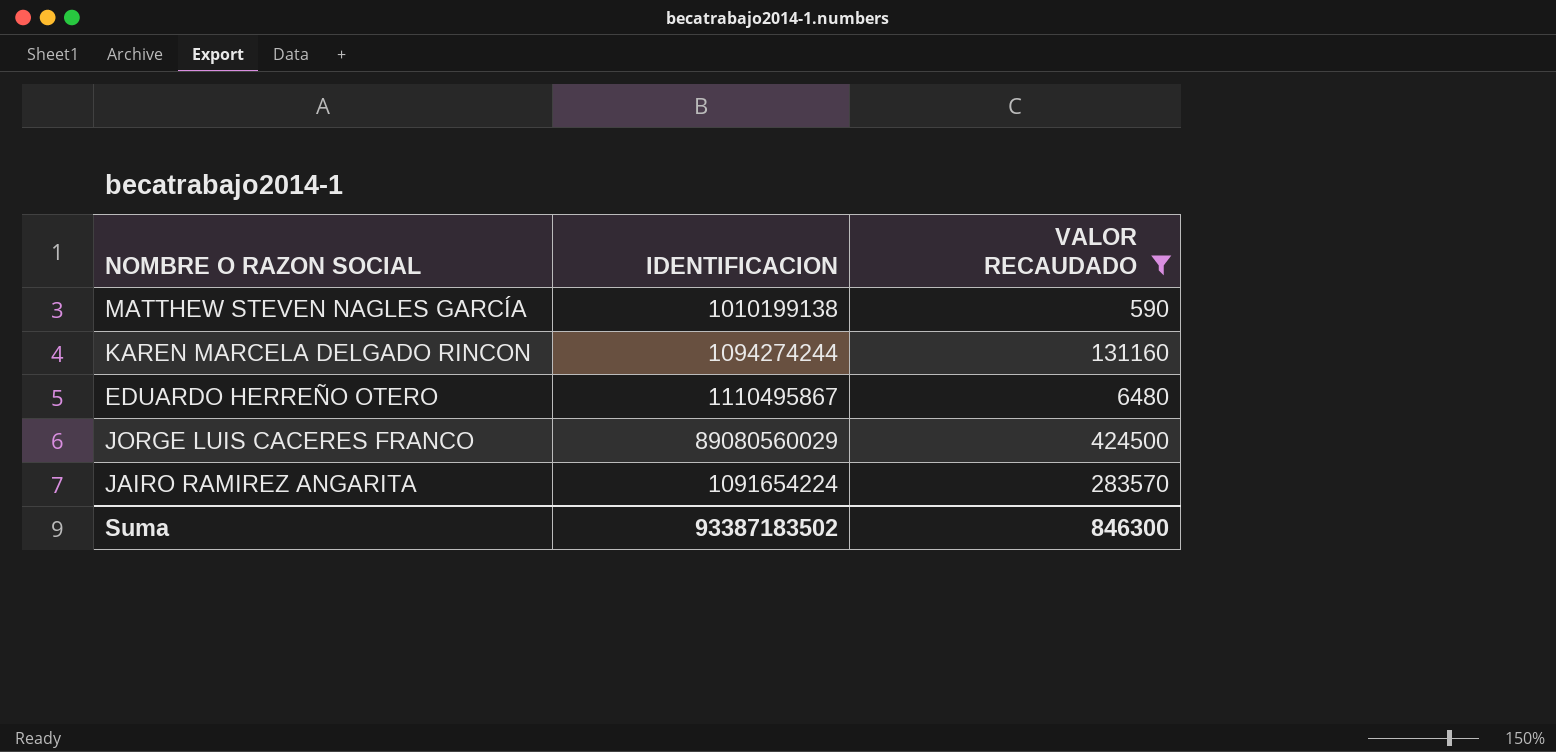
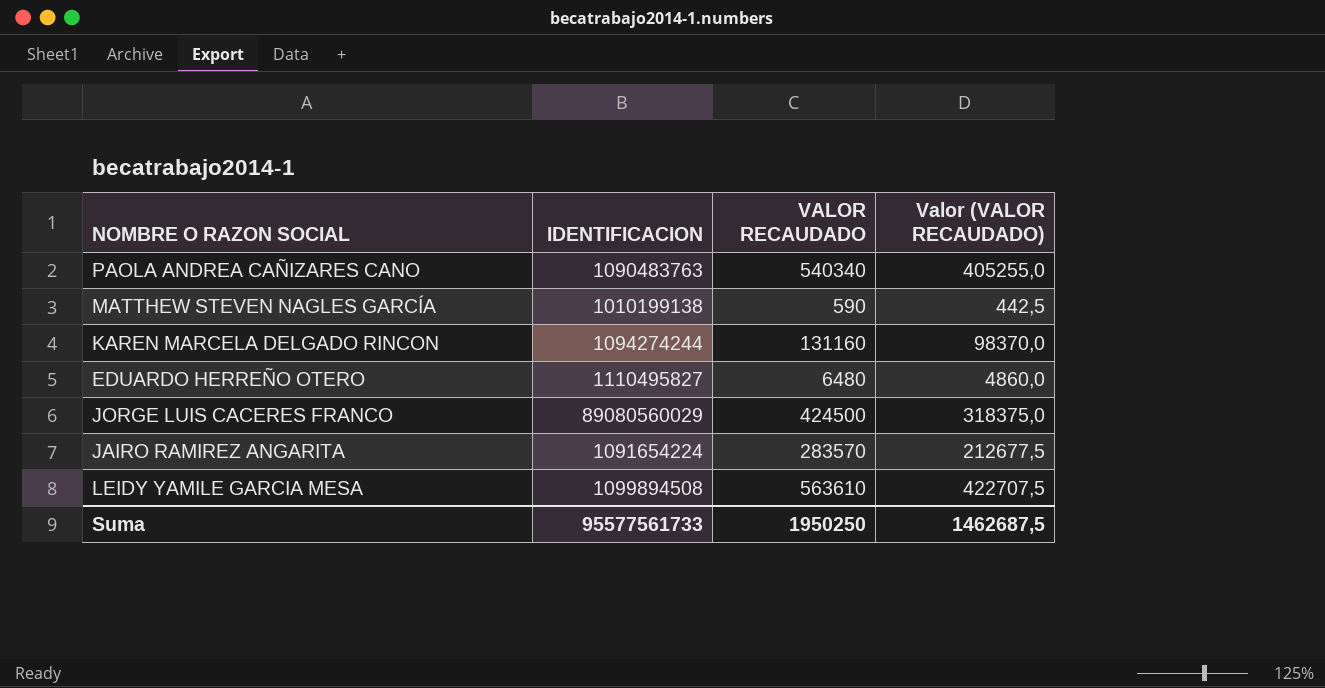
filter: VALOR RECAUDADO <= 424500 -> none
column Valor (VALOR RECAUDADO) | formula: none -> [VALOR RECAUDADO] * 0,75
EDUARDO HERREÑO OTERO | IDENTIFICACION: 1110495867 -> 1110495827
Suma | IDENTIFICACION: 93387183502 -> 95577561733
Suma | VALOR RECAUDADO: 846300 -> 1950250

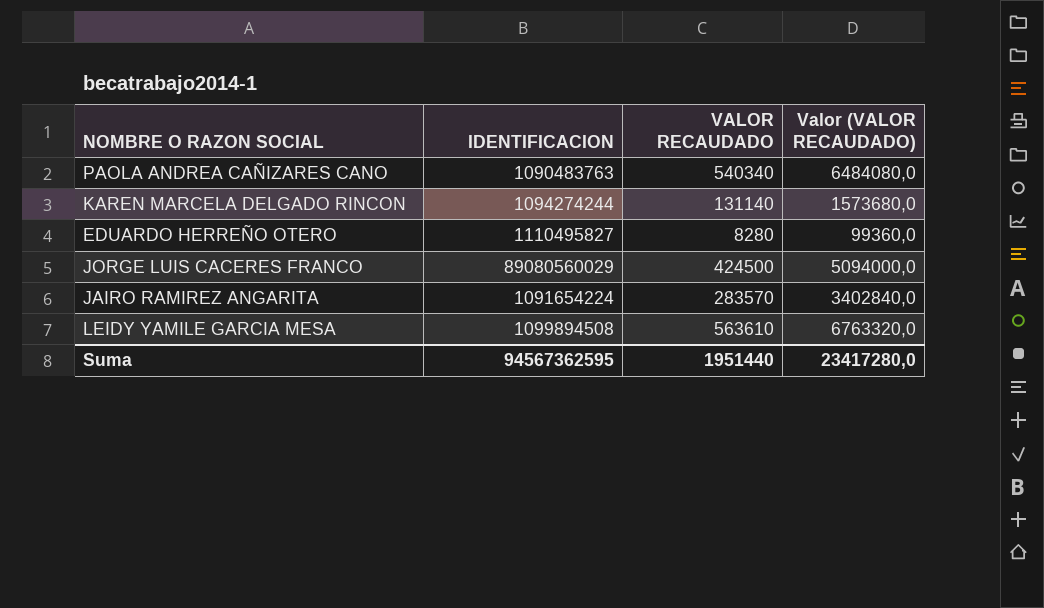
column Valor (VALOR RECAUDADO) | formula: [VALOR RECAUDADO] * 0,75 -> [VALOR RECAUDADO] * 12
row MATTHEW STEVEN NAGLES GARCÍA: 1010199138 | 590 | 442,5 -> none
KAREN MARCELA DELGADO RINCON | VALOR RECAUDADO: 131160 -> 131140
EDUARDO HERREÑO OTERO | VALOR RECAUDADO: 6480 -> 8280
Suma | IDENTIFICACION: 95577561733 -> 94567362595
Suma | VALOR RECAUDADO: 1950250 -> 1951440
Suma | Valor (VALOR RECAUDADO): 1462687,5 -> 23417280,0

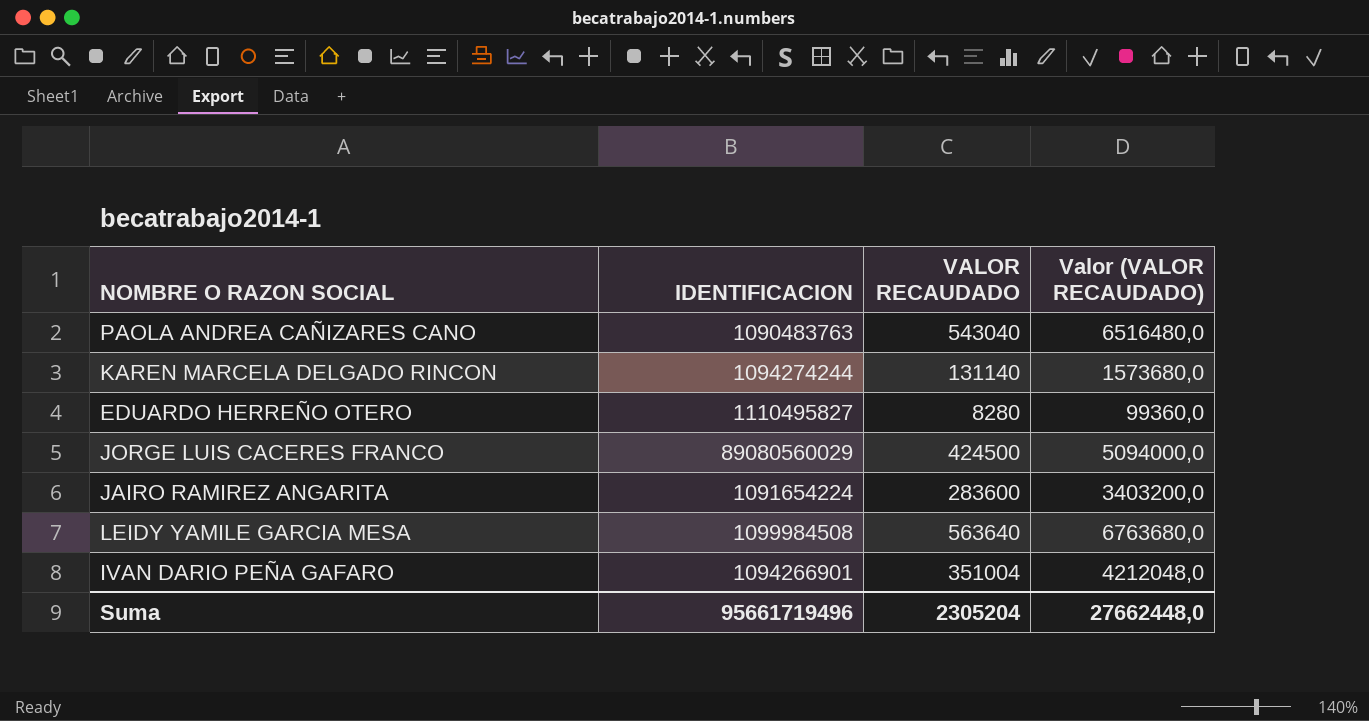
PAOLA ANDREA CAÑIZARES CANO | VALOR RECAUDADO: 540340 -> 543040
PAOLA ANDREA CAÑIZARES CANO | Valor (VALOR RECAUDADO): 6484080,0 -> 6516480,0
JAIRO RAMIREZ ANGARITA | VALOR RECAUDADO: 283570 -> 283600
JAIRO RAMIREZ ANGARITA | Valor (VALOR RECAUDADO): 3402840,0 -> 3403200,0
LEIDY YAMILE GARCIA MESA | IDENTIFICACION: 1099894508 -> 1099984508
LEIDY YAMILE GARCIA MESA | VALOR RECAUDADO: 563610 -> 563640
LEIDY YAMILE GARCIA MESA | Valor (VALOR RECAUDADO): 6763320,0 -> 6763680,0
row IVAN DARIO PEÑA GAFARO: none -> 1094266901 | 351004 | 4212048,0
Suma | IDENTIFICACION: 94567362595 -> 95661719496
Suma | VALOR RECAUDADO: 1951440 -> 2305204
Suma | Valor (VALOR RECAUDADO): 23417280,0 -> 27662448,0

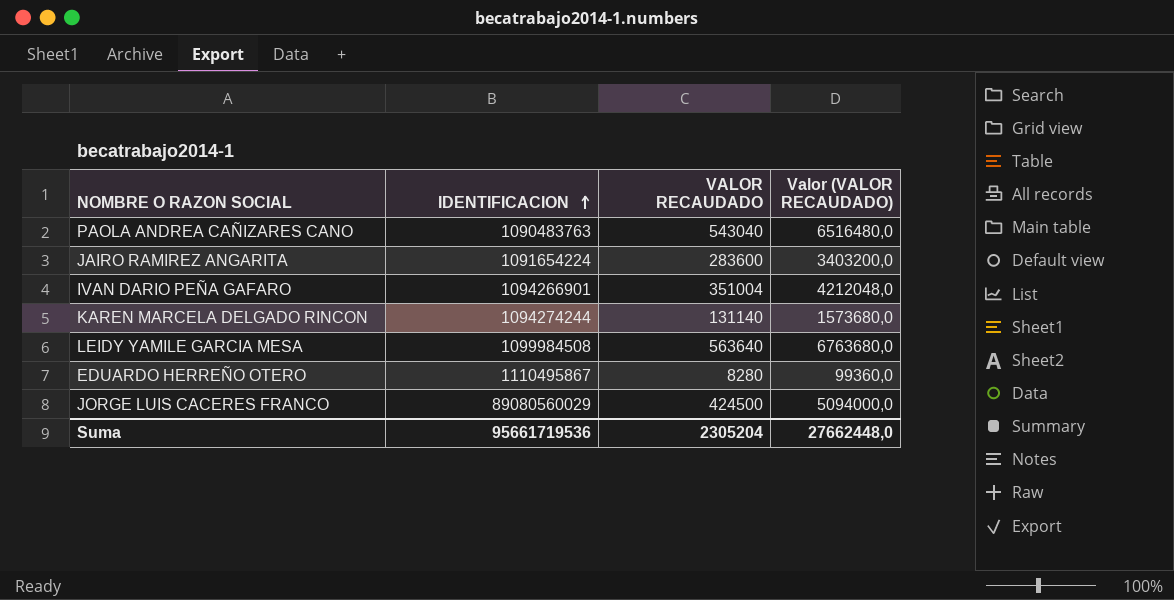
row order: none -> IDENTIFICACION ascending
EDUARDO HERREÑO OTERO | IDENTIFICACION: 1110495827 -> 1110495867
Suma | IDENTIFICACION: 95661719496 -> 95661719536

